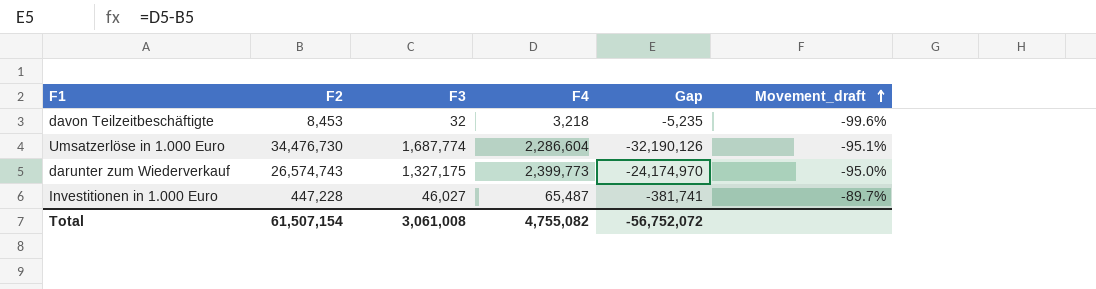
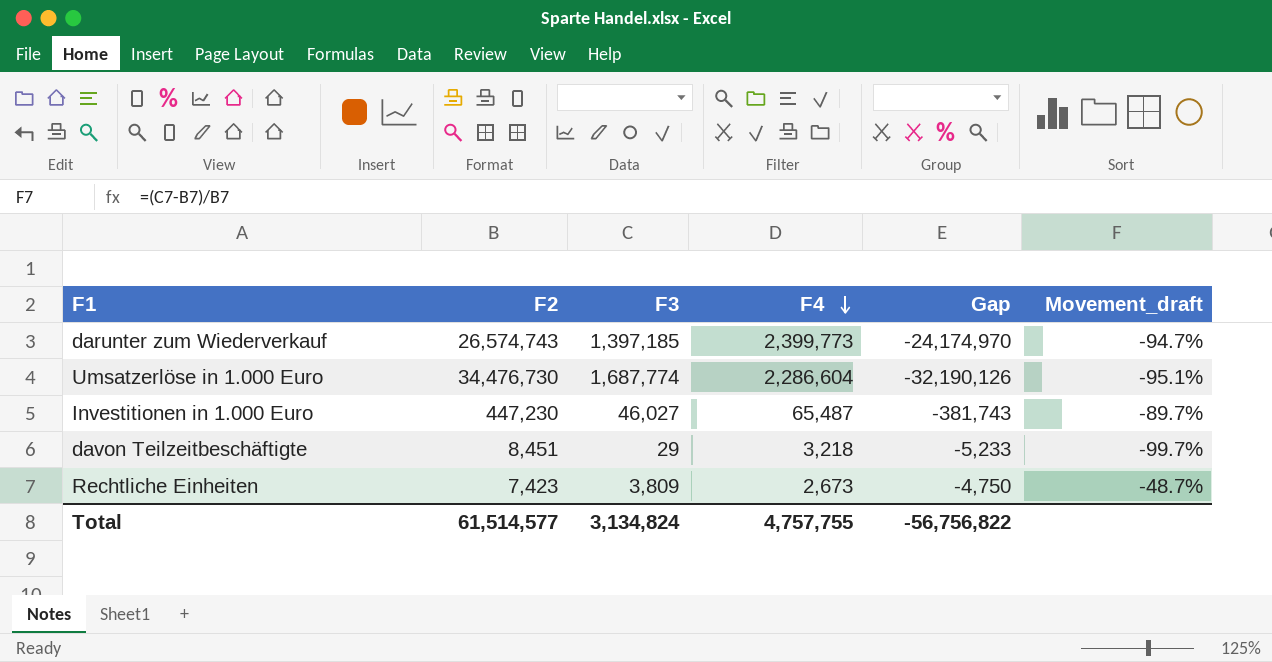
row order: Movement_draft ascending -> F4 descending
darunter zum Wiederverkauf | F3: 1,327,175 -> 1,397,185
darunter zum Wiederverkauf | Movement_draft: -95.0% -> -94.7%
Investitionen in 1.000 Euro | F2: 447,228 -> 447,230
Investitionen in 1.000 Euro | Gap: -381,741 -> -381,743
davon Teilzeitbeschäftigte | F2: 8,453 -> 8,451
davon Teilzeitbeschäftigte | F3: 32 -> 29
davon Teilzeitbeschäftigte | Gap: -5,235 -> -5,233
davon Teilzeitbeschäftigte | Movement_draft: -99.6% -> -99.7%
row Rechtliche Einheiten: none -> 7,423 | 3,809 | 2,673 | -4,750 | -48.7%
Total | F2: 61,507,154 -> 61,514,577
Total | F3: 3,061,008 -> 3,134,824
Total | F4: 4,755,082 -> 4,757,755
Total | Gap: -56,752,072 -> -56,756,822

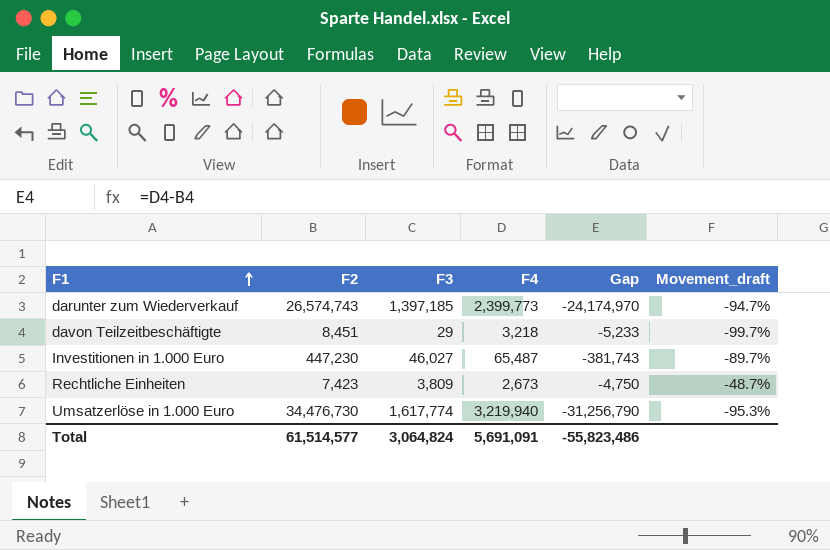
row order: F4 descending -> F1 ascending
Umsatzerlöse in 1.000 Euro | F3: 1,687,774 -> 1,617,774
Umsatzerlöse in 1.000 Euro | F4: 2,286,604 -> 3,219,940
Umsatzerlöse in 1.000 Euro | Gap: -32,190,126 -> -31,256,790
Umsatzerlöse in 1.000 Euro | Movement_draft: -95.1% -> -95.3%
Total | F3: 3,134,824 -> 3,064,824
Total | F4: 4,757,755 -> 5,691,091
Total | Gap: -56,756,822 -> -55,823,486

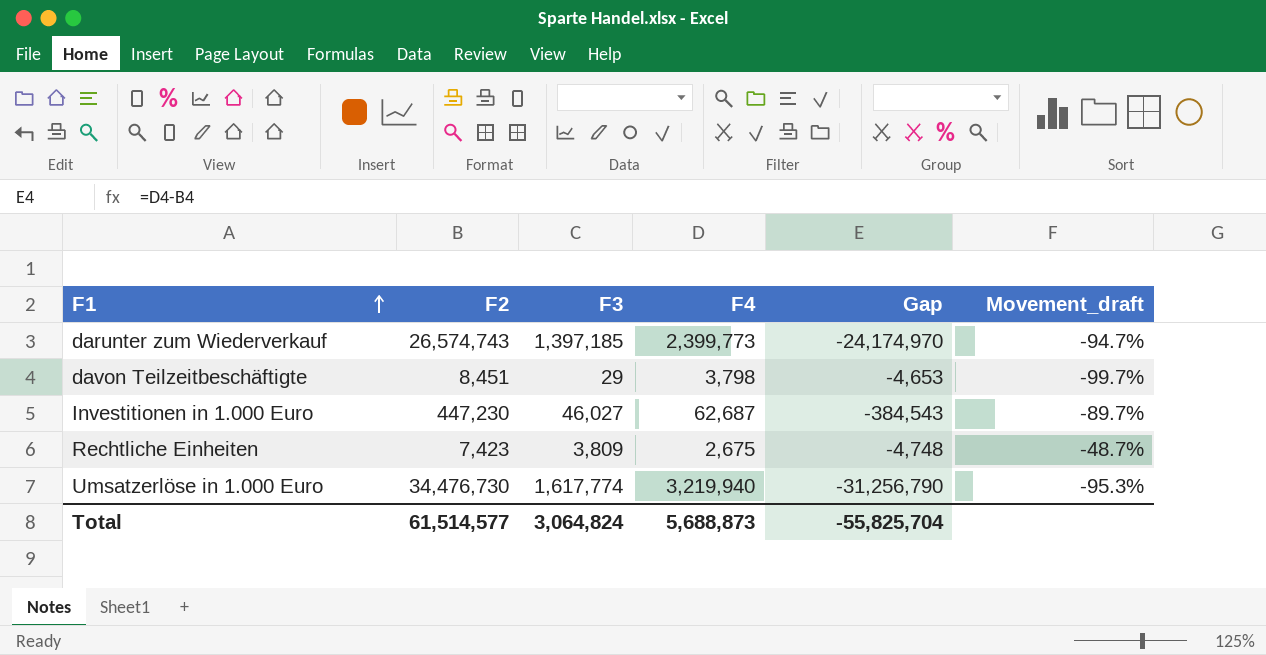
davon Teilzeitbeschäftigte | F4: 3,218 -> 3,798
davon Teilzeitbeschäftigte | Gap: -5,233 -> -4,653
Investitionen in 1.000 Euro | F4: 65,487 -> 62,687
Investitionen in 1.000 Euro | Gap: -381,743 -> -384,543
Rechtliche Einheiten | F4: 2,673 -> 2,675
Rechtliche Einheiten | Gap: -4,750 -> -4,748
Total | F4: 5,691,091 -> 5,688,873
Total | Gap: -55,823,486 -> -55,825,704

